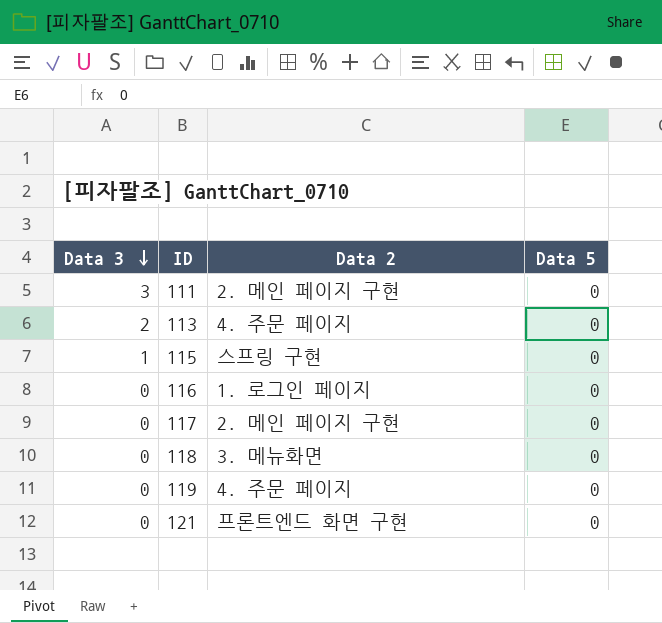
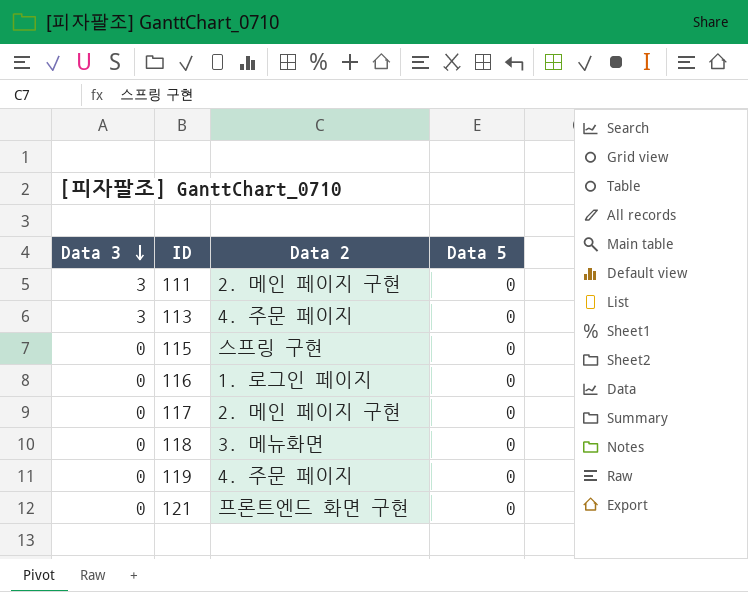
113 | Data 3: 2 -> 3
115 | Data 3: 1 -> 0

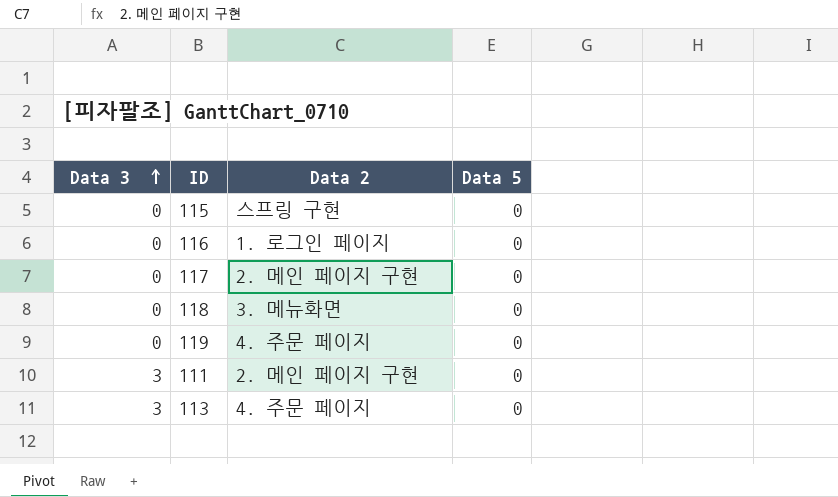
row order: Data 3 descending -> Data 3 ascending
row 121: 0 | 프론트엔드 화면 구현 | 0 -> none

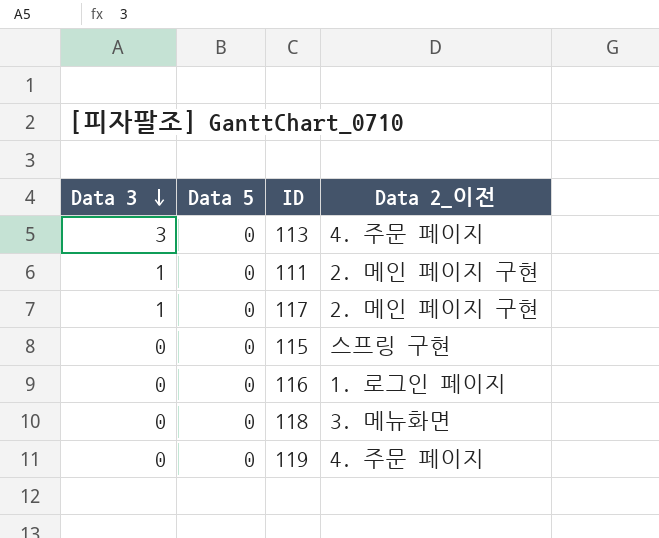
row order: Data 3 ascending -> Data 3 descending
column Data 5 | position: 4 -> 2
column name: Data 2 -> Data 2_이전
111 | Data 3: 3 -> 1
117 | Data 3: 0 -> 1

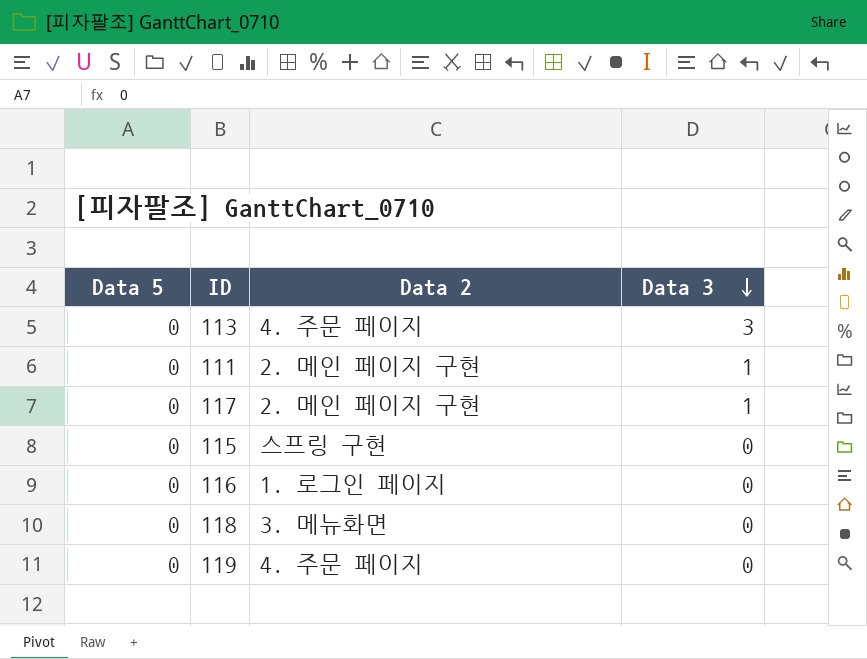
column name: Data 2_이전 -> Data 2
column Data 3 | position: 1 -> 4

